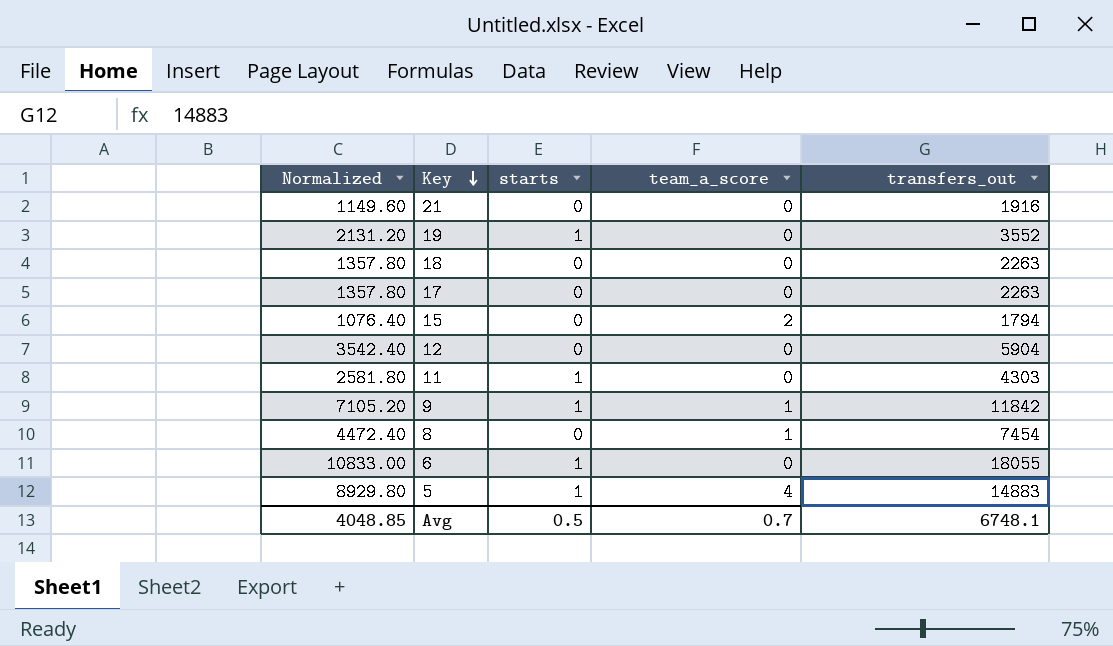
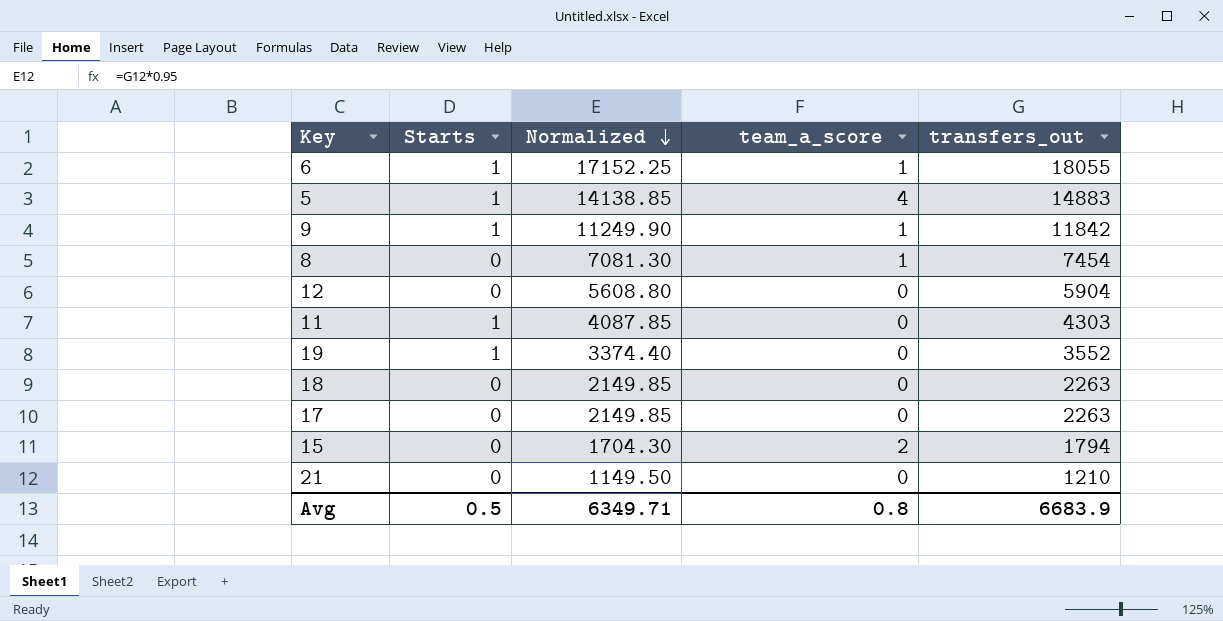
row order: Key descending -> Normalized descending
column name: starts -> Starts
column Normalized | formula: [transfers_out] * 0.6 -> [transfers_out] * 0.95
column Normalized | position: 1 -> 3
6 | team_a_score: 0 -> 1
21 | transfers_out: 1916 -> 1210
Avg | Normalized: 4048.85 -> 6349.71
Avg | team_a_score: 0.7 -> 0.8
Avg | transfers_out: 6748.1 -> 6683.9

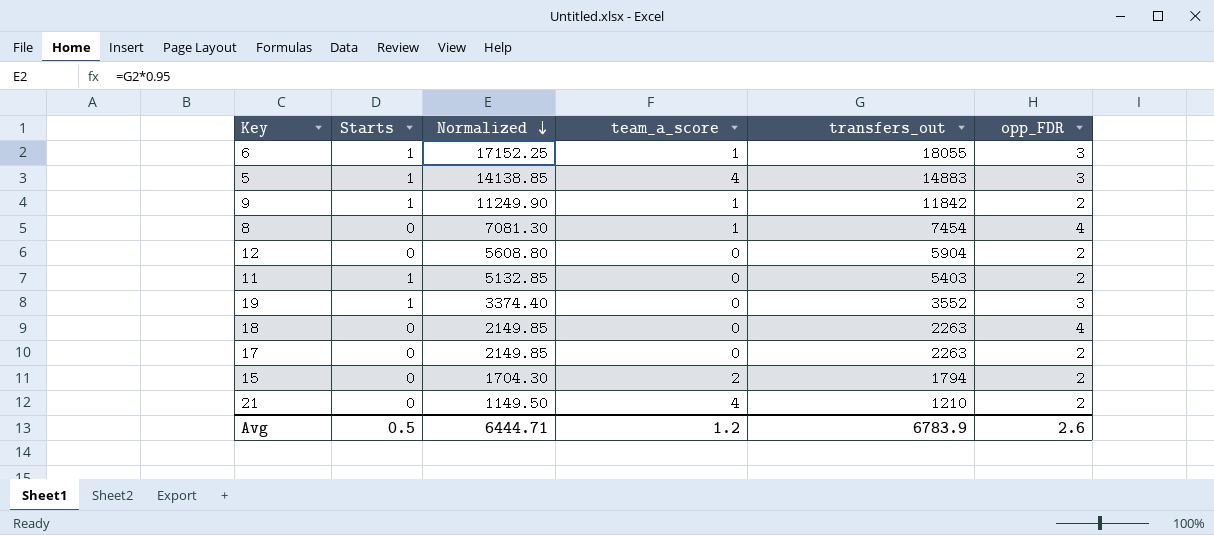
column opp_FDR | position: none -> 6
11 | Normalized: 4087.85 -> 5132.85
11 | transfers_out: 4303 -> 5403
21 | team_a_score: 0 -> 4
Avg | Normalized: 6349.71 -> 6444.71
Avg | team_a_score: 0.8 -> 1.2
Avg | transfers_out: 6683.9 -> 6783.9

